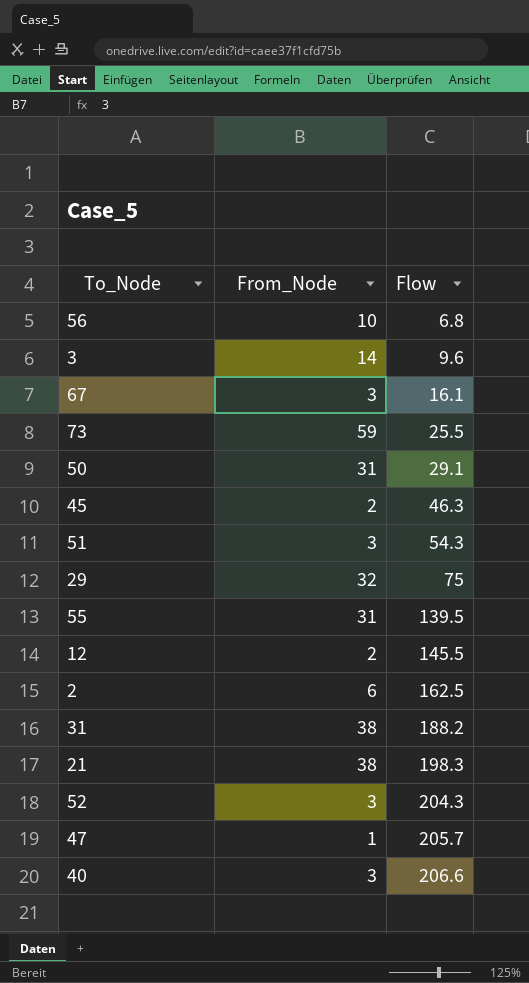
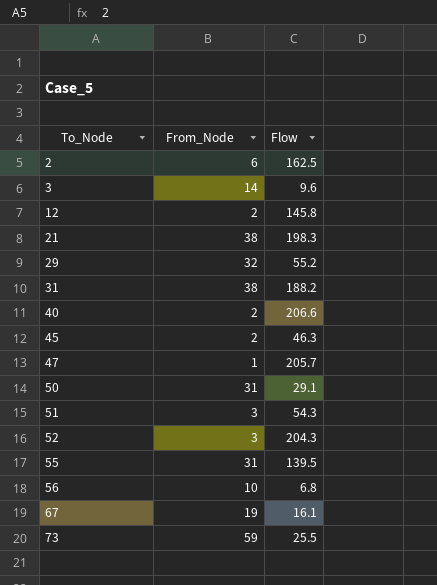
row order: Flow ascending -> To_Node ascending
12 | Flow: 145.5 -> 145.8
29 | Flow: 75 -> 55.2
40 | From_Node: 3 -> 2
67 | From_Node: 3 -> 19

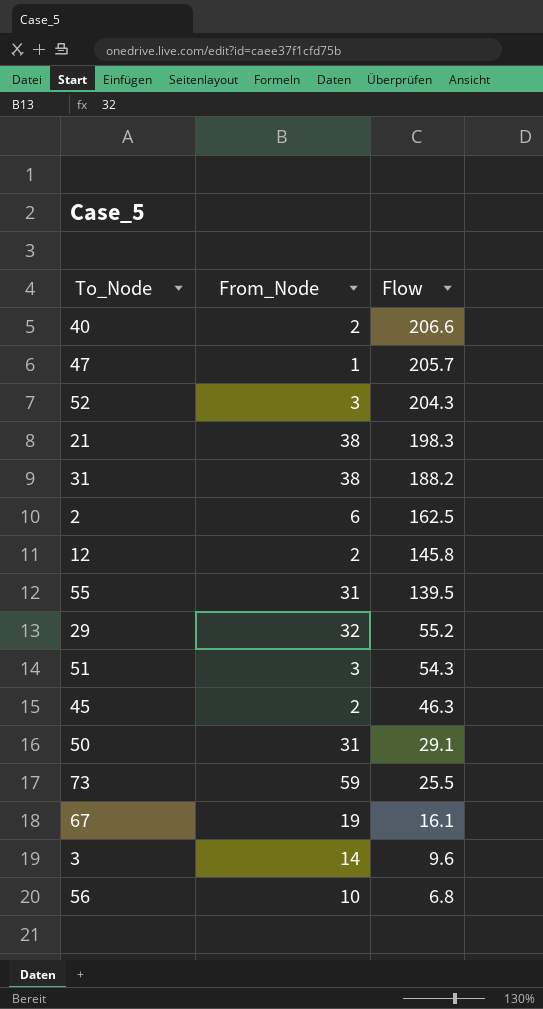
row order: To_Node ascending -> Flow descending

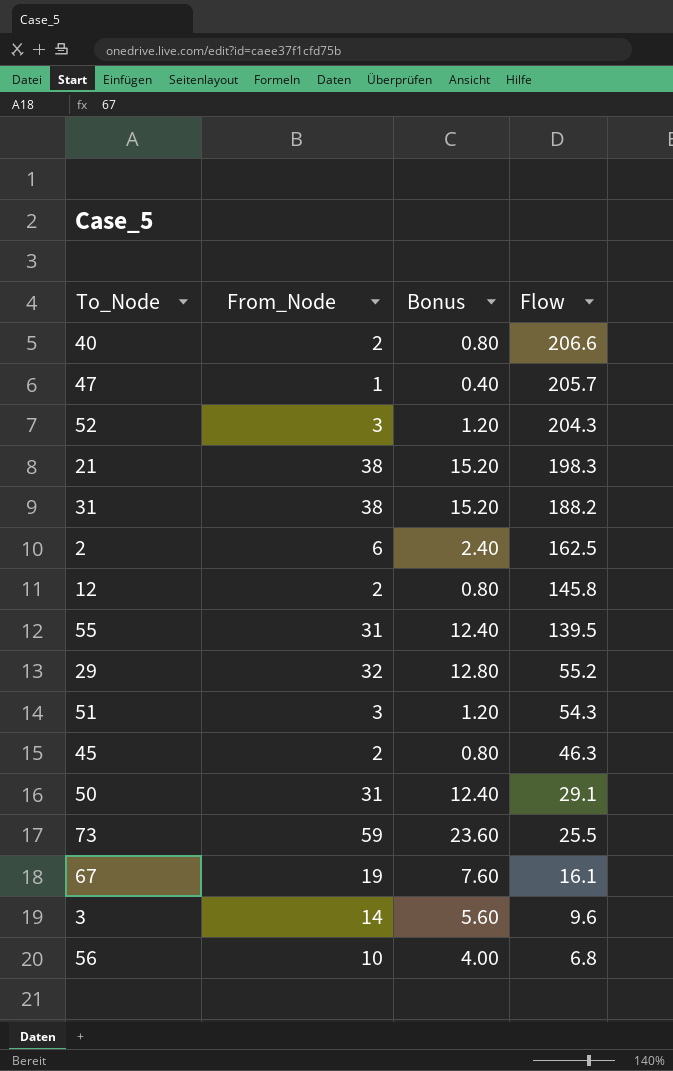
column Bonus | formula: none -> [From_Node] * 0.4

